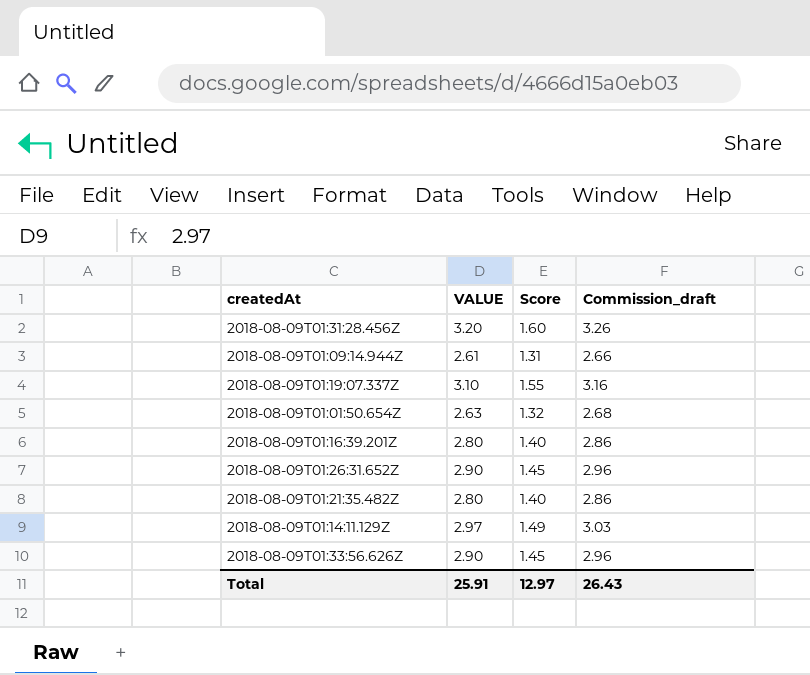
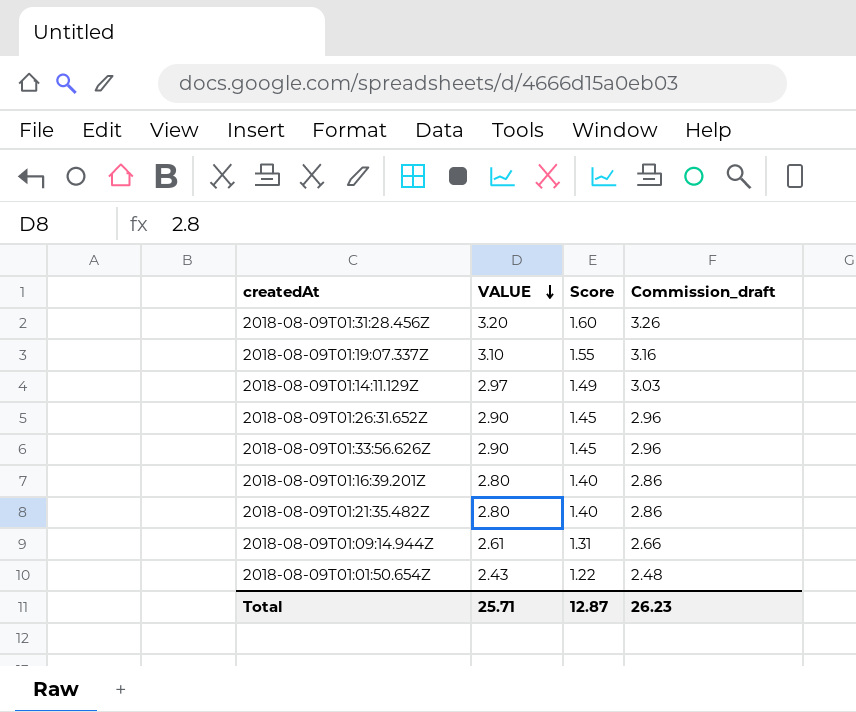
row order: none -> VALUE descending
2018-08-09T01:01:50.654Z | VALUE: 2.63 -> 2.43
2018-08-09T01:01:50.654Z | Score: 1.32 -> 1.22
2018-08-09T01:01:50.654Z | Commission_draft: 2.68 -> 2.48
Total | VALUE: 25.91 -> 25.71
Total | Score: 12.97 -> 12.87
Total | Commission_draft: 26.43 -> 26.23

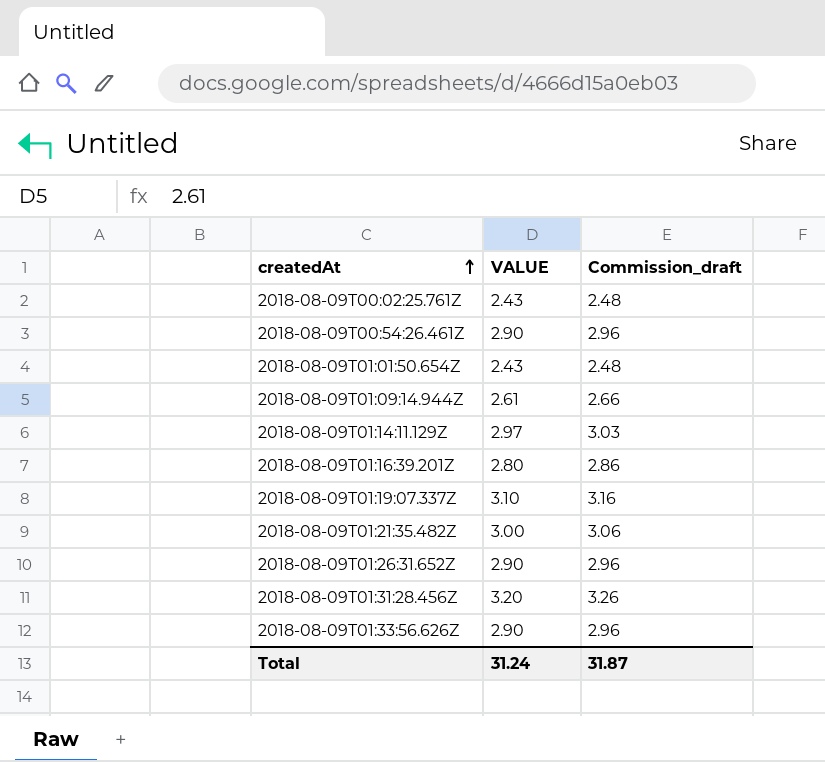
row order: VALUE descending -> createdAt ascending
column Score | formula: [VALUE] * 0.5 -> none
row 2018-08-09T00:02:25.761Z: none -> 2.43 | 2.48
row 2018-08-09T00:54:26.461Z: none -> 2.90 | 2.96
2018-08-09T01:21:35.482Z | VALUE: 2.80 -> 3.00
2018-08-09T01:21:35.482Z | Commission_draft: 2.86 -> 3.06
Total | VALUE: 25.71 -> 31.24
Total | Commission_draft: 26.23 -> 31.87

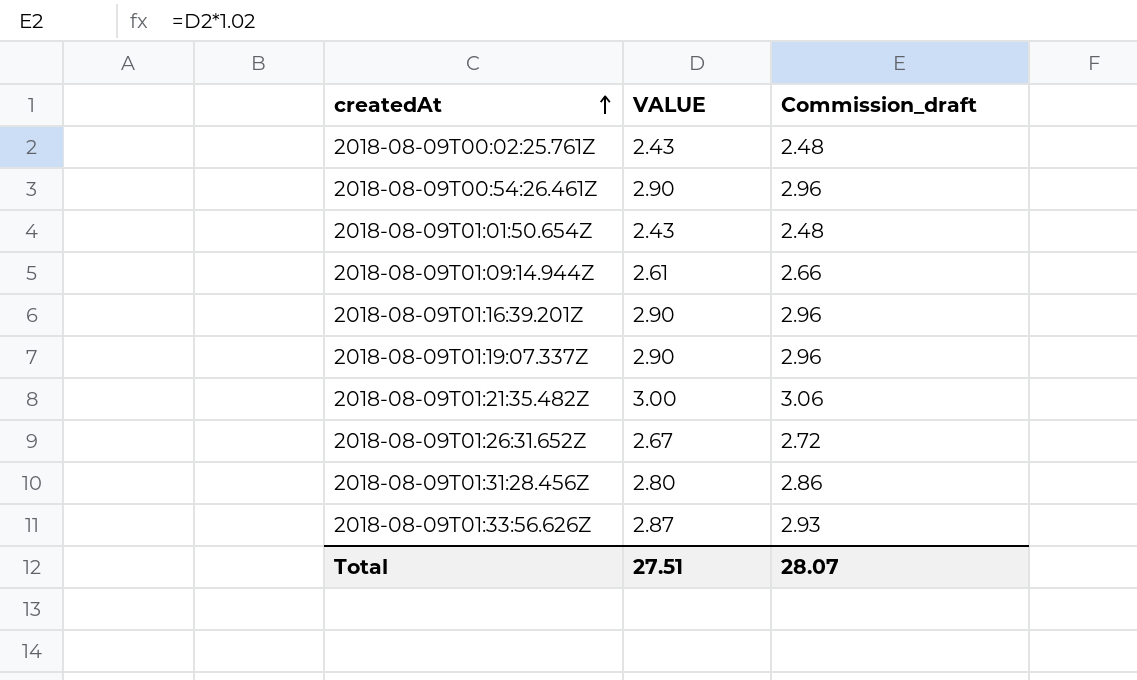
row 2018-08-09T01:14:11.129Z: 2.97 | 3.03 -> none
2018-08-09T01:16:39.201Z | VALUE: 2.80 -> 2.90
2018-08-09T01:16:39.201Z | Commission_draft: 2.86 -> 2.96
2018-08-09T01:19:07.337Z | VALUE: 3.10 -> 2.90
2018-08-09T01:19:07.337Z | Commission_draft: 3.16 -> 2.96
2018-08-09T01:26:31.652Z | VALUE: 2.90 -> 2.67
2018-08-09T01:26:31.652Z | Commission_draft: 2.96 -> 2.72
2018-08-09T01:31:28.456Z | VALUE: 3.20 -> 2.80
2018-08-09T01:31:28.456Z | Commission_draft: 3.26 -> 2.86
2018-08-09T01:33:56.626Z | VALUE: 2.90 -> 2.87
2018-08-09T01:33:56.626Z | Commission_draft: 2.96 -> 2.93
Total | VALUE: 31.24 -> 27.51
Total | Commission_draft: 31.87 -> 28.07

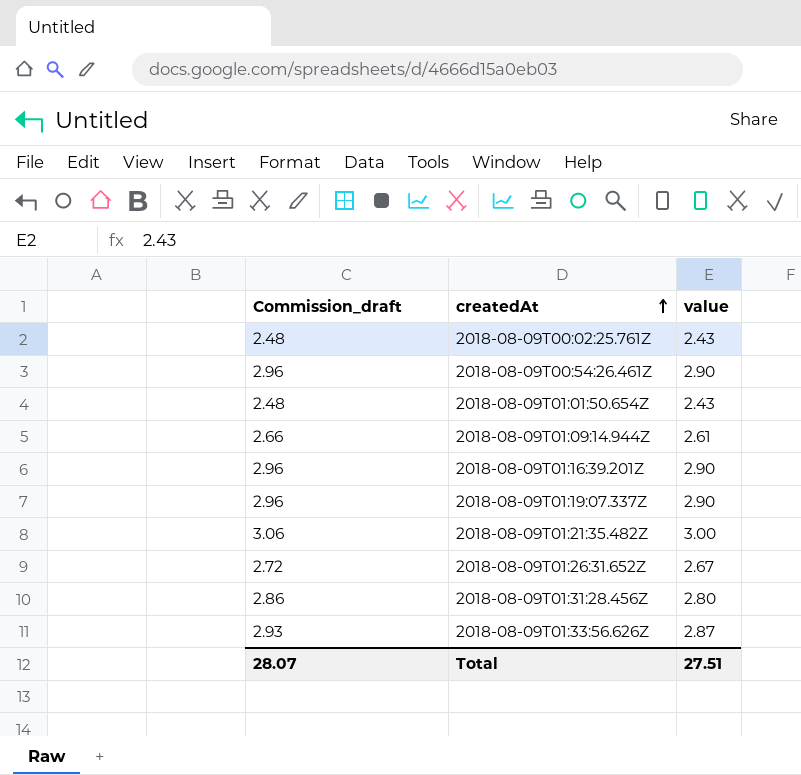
column Commission_draft | position: 3 -> 1
column name: VALUE -> value

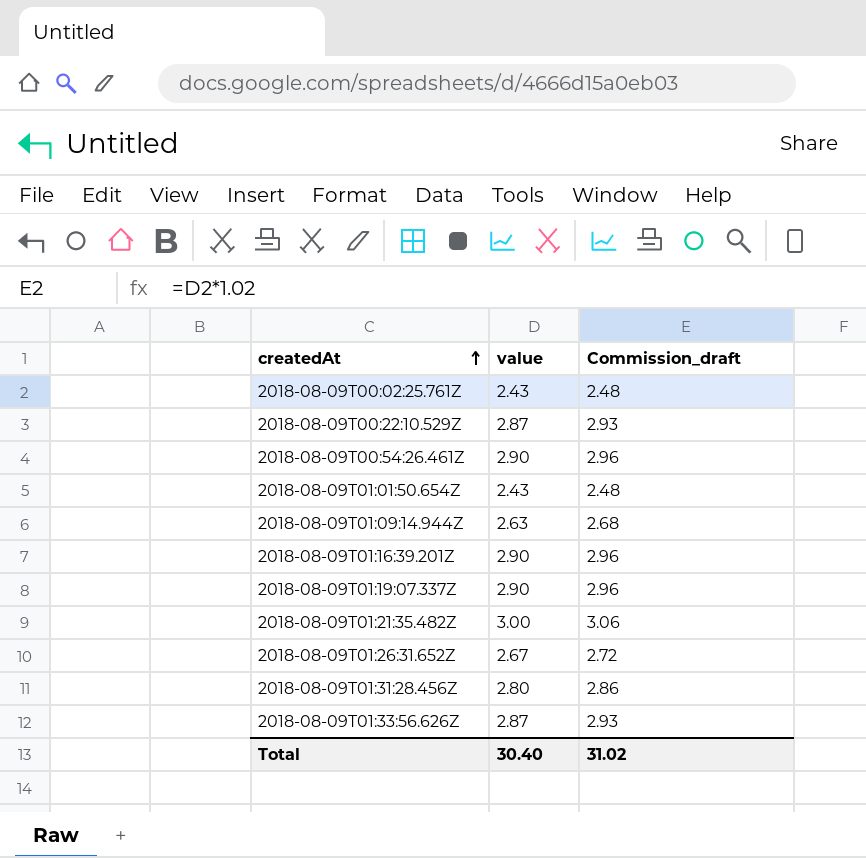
column Commission_draft | position: 1 -> 3
row 2018-08-09T00:22:10.529Z: none -> 2.87 | 2.93
2018-08-09T01:09:14.944Z | value: 2.61 -> 2.63
2018-08-09T01:09:14.944Z | Commission_draft: 2.66 -> 2.68
Total | value: 27.51 -> 30.40
Total | Commission_draft: 28.07 -> 31.02

